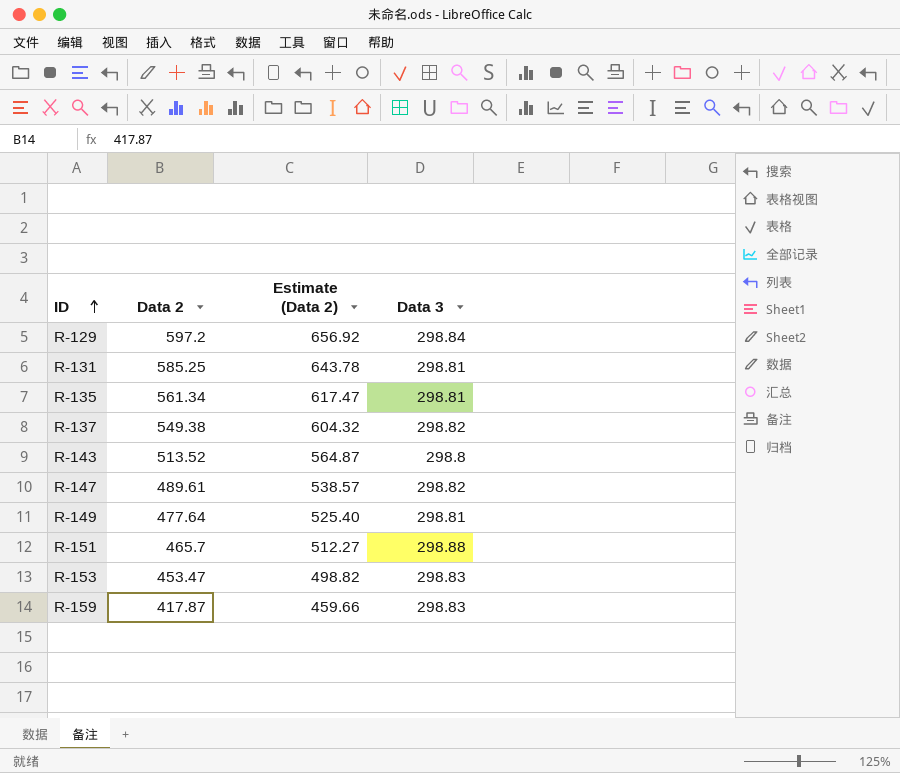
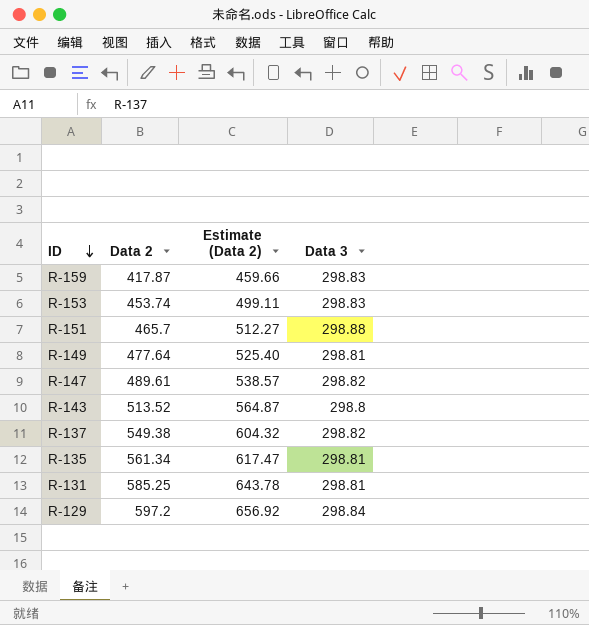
row order: ID ascending -> ID descending
R-153 | Data 2: 453.47 -> 453.74
R-153 | Estimate (Data 2): 498.82 -> 499.11

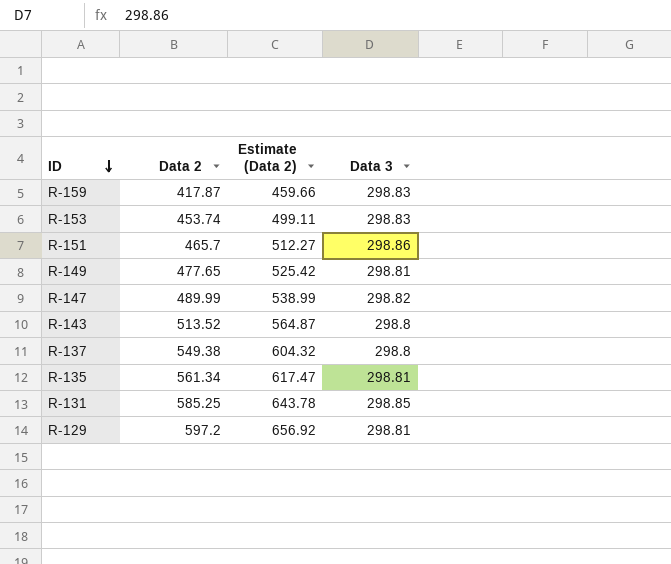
R-151 | Data 3: 298.88 -> 298.86
R-149 | Data 2: 477.64 -> 477.65
R-149 | Estimate (Data 2): 525.40 -> 525.42
R-147 | Data 2: 489.61 -> 489.99
R-147 | Estimate (Data 2): 538.57 -> 538.99
R-137 | Data 3: 298.82 -> 298.8
R-131 | Data 3: 298.81 -> 298.85
R-129 | Data 3: 298.84 -> 298.81

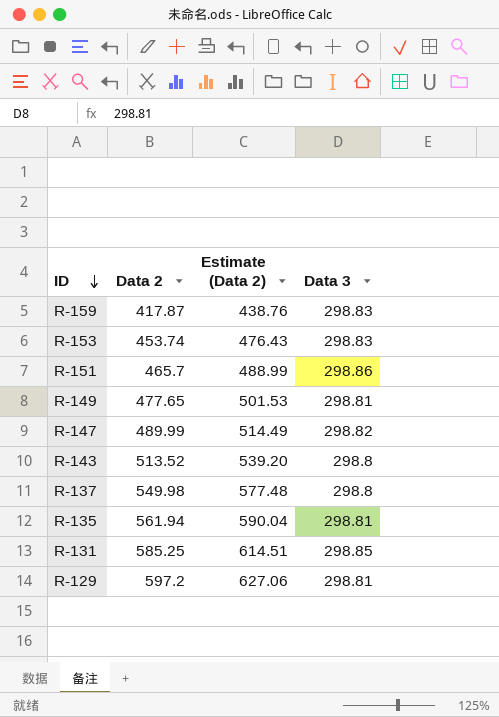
column Estimate (Data 2) | formula: [Data 2] * 1.1 -> [Data 2] * 1.05
R-137 | Data 2: 549.38 -> 549.98
R-135 | Data 2: 561.34 -> 561.94

